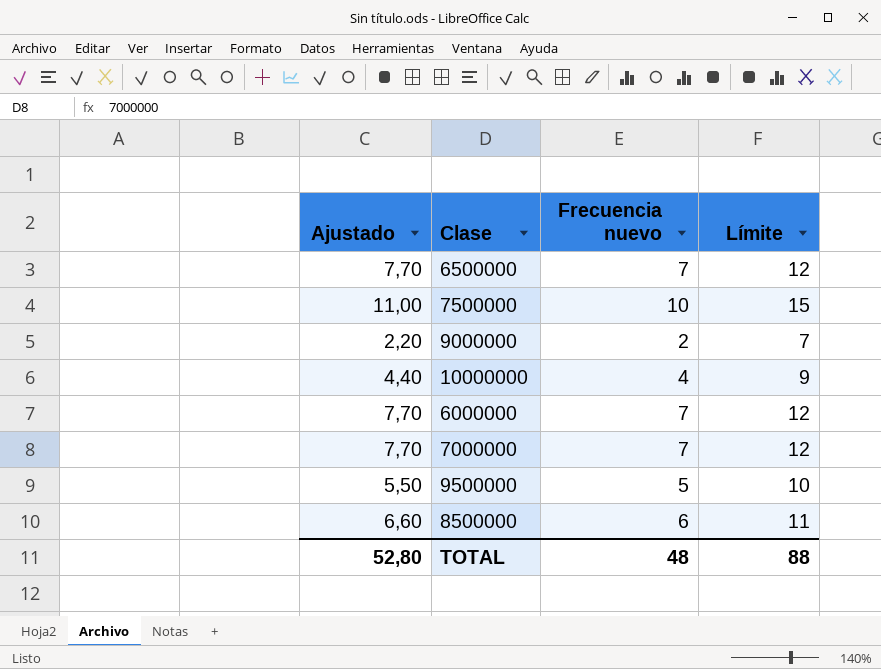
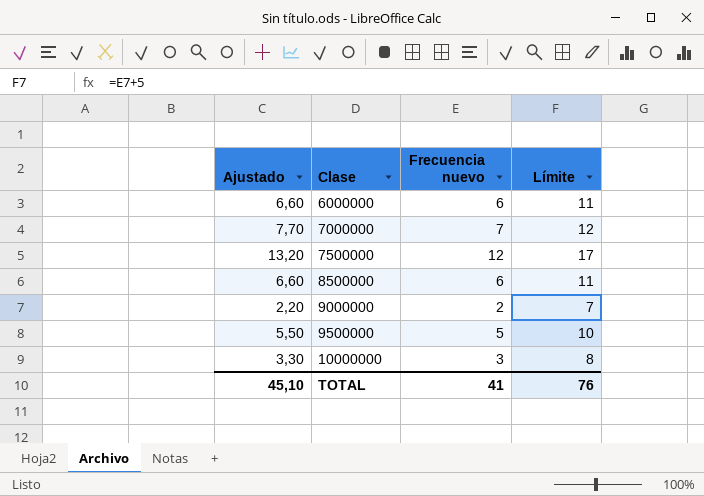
row order: none -> Clase ascending
row 6500000: 7,70 | 7 | 12 -> none
6000000 | Ajustado: 7,70 -> 6,60
6000000 | Frecuencia nuevo: 7 -> 6
6000000 | Límite: 12 -> 11
7500000 | Ajustado: 11,00 -> 13,20
7500000 | Frecuencia nuevo: 10 -> 12
7500000 | Límite: 15 -> 17
10000000 | Ajustado: 4,40 -> 3,30
10000000 | Frecuencia nuevo: 4 -> 3
10000000 | Límite: 9 -> 8
TOTAL | Ajustado: 52,80 -> 45,10
TOTAL | Frecuencia nuevo: 48 -> 41
TOTAL | Límite: 88 -> 76

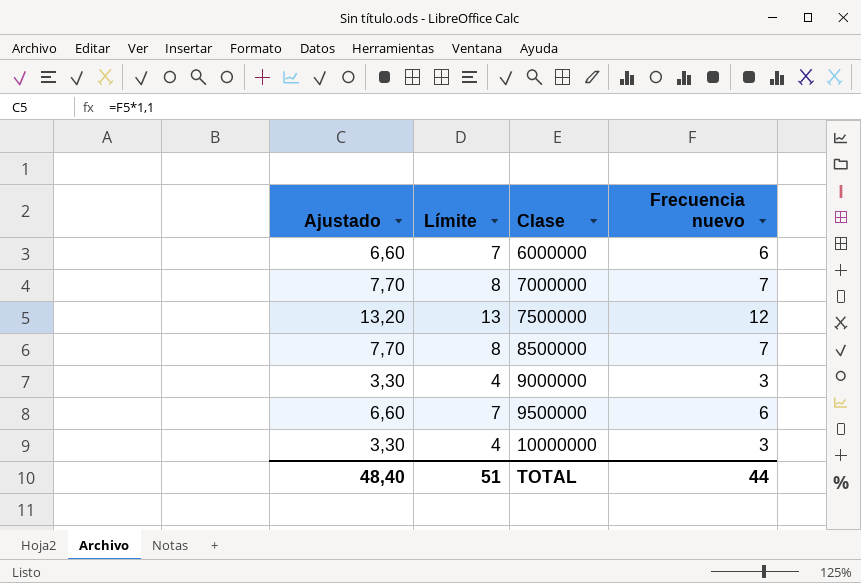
column Límite | formula: [Frecuencia nuevo] + 5 -> [Frecuencia nuevo] + 1
column Límite | position: 4 -> 2
8500000 | Ajustado: 6,60 -> 7,70
8500000 | Frecuencia nuevo: 6 -> 7
9000000 | Ajustado: 2,20 -> 3,30
9000000 | Frecuencia nuevo: 2 -> 3
9500000 | Ajustado: 5,50 -> 6,60
9500000 | Frecuencia nuevo: 5 -> 6
TOTAL | Ajustado: 45,10 -> 48,40
TOTAL | Límite: 76 -> 51
TOTAL | Frecuencia nuevo: 41 -> 44

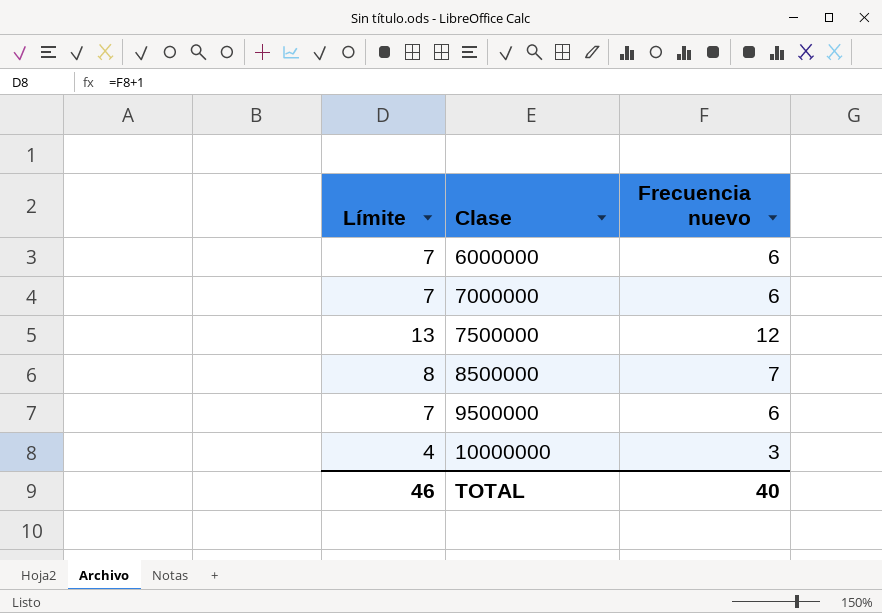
column Ajustado | formula: [Frecuencia nuevo] * 1,1 -> none
row 9000000: 3,30 | 4 | 3 -> none
7000000 | Límite: 8 -> 7
7000000 | Frecuencia nuevo: 7 -> 6
TOTAL | Límite: 51 -> 46
TOTAL | Frecuencia nuevo: 44 -> 40

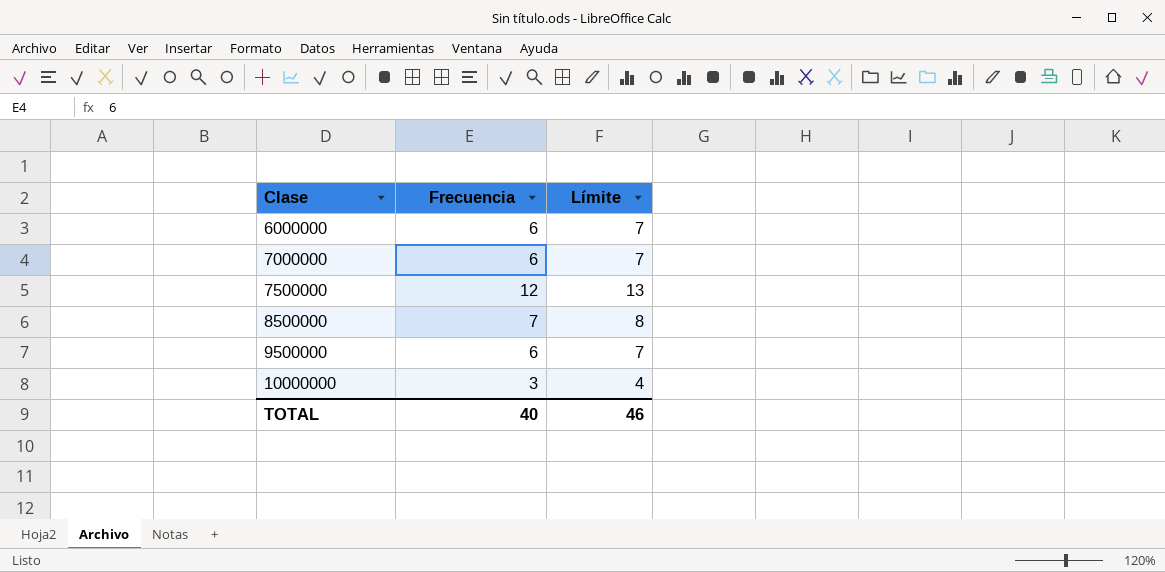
column name: Frecuencia nuevo -> Frecuencia
column Límite | position: 1 -> 3

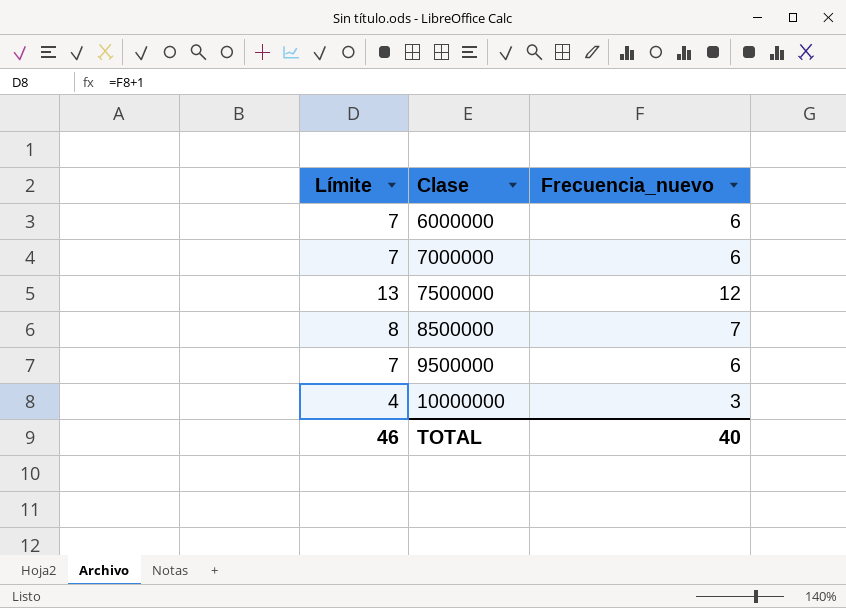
column Límite | position: 3 -> 1
column name: Frecuencia -> Frecuencia_nuevo

